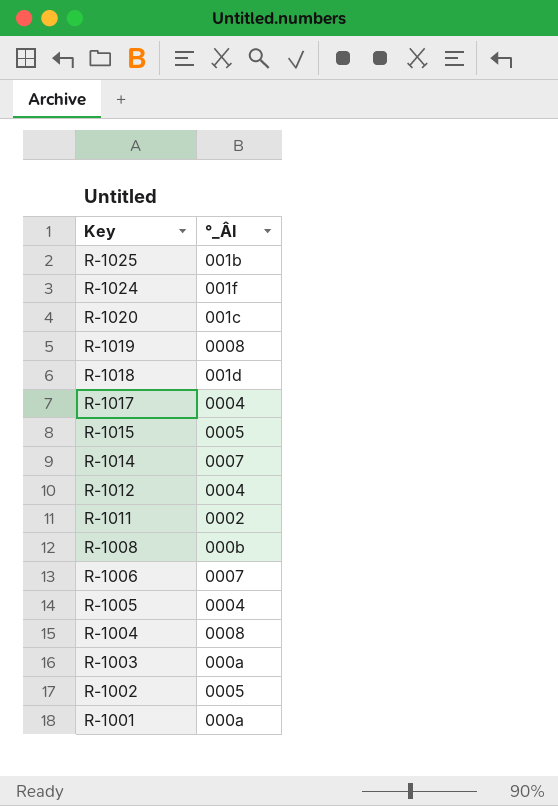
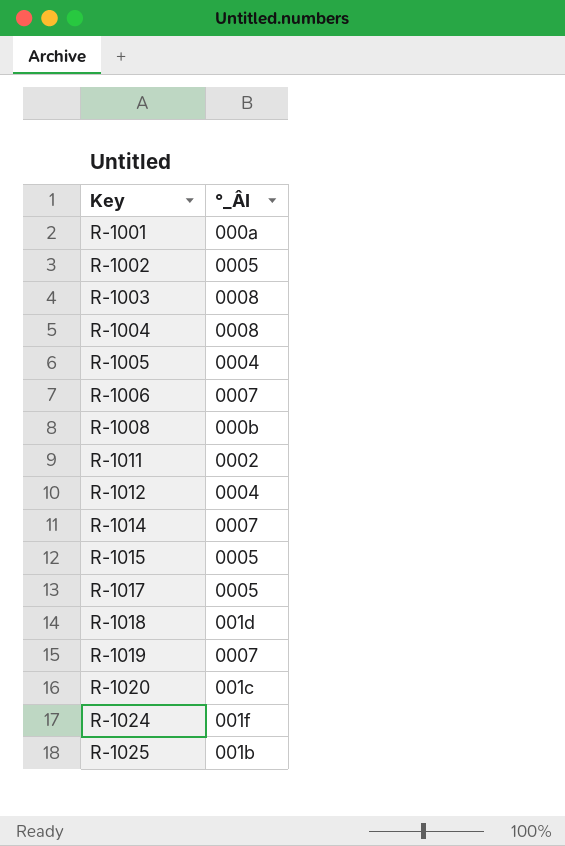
row order: Key descending -> Key ascending
R-1003 | °_ÂI: 000a -> 0008
R-1017 | °_ÂI: 0004 -> 0005
R-1019 | °_ÂI: 0008 -> 0007

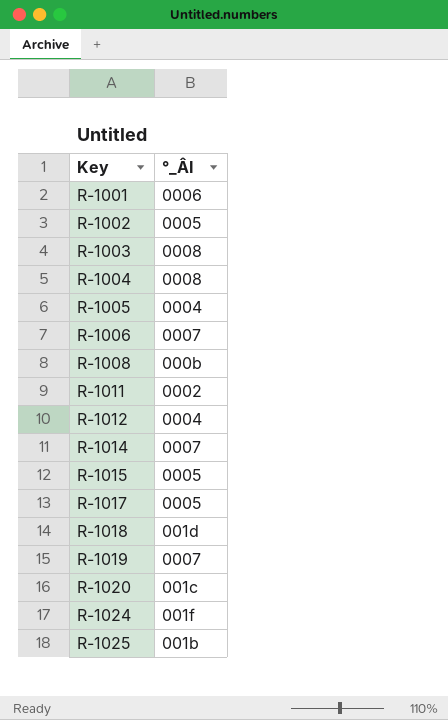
R-1001 | °_ÂI: 000a -> 0006

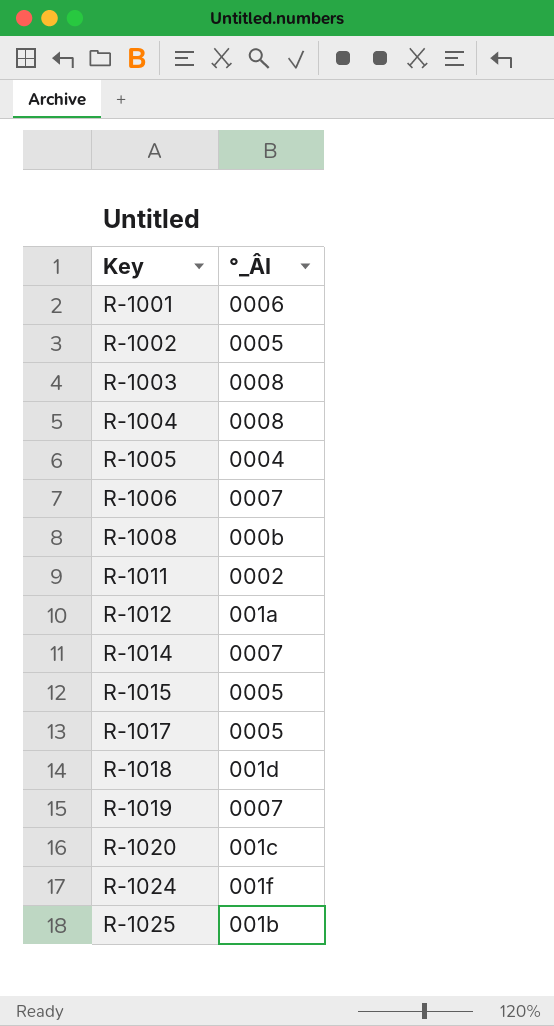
R-1012 | °_ÂI: 0004 -> 001a

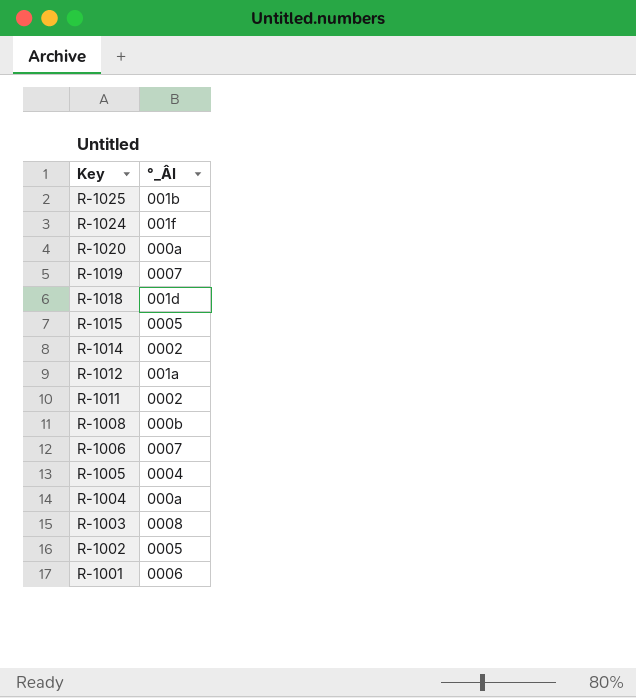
row order: Key ascending -> Key descending
row R-1017: 0005 -> none
R-1020 | °_ÂI: 001c -> 000a
R-1014 | °_ÂI: 0007 -> 0002
R-1004 | °_ÂI: 0008 -> 000a

